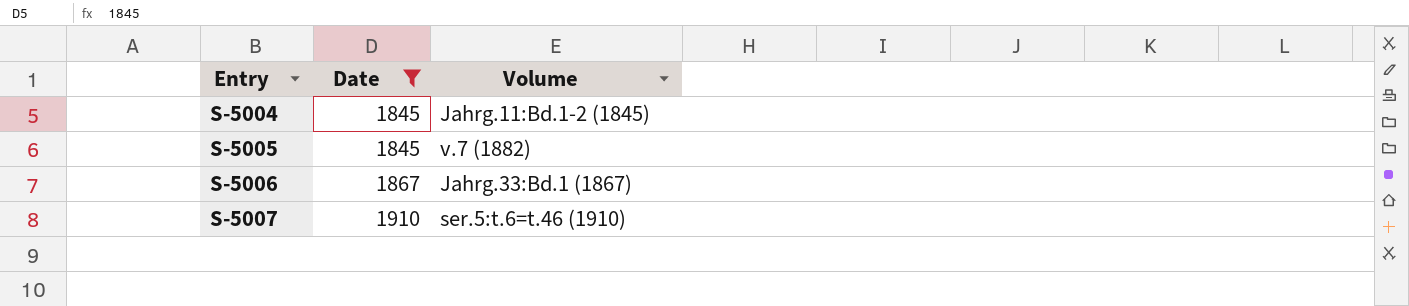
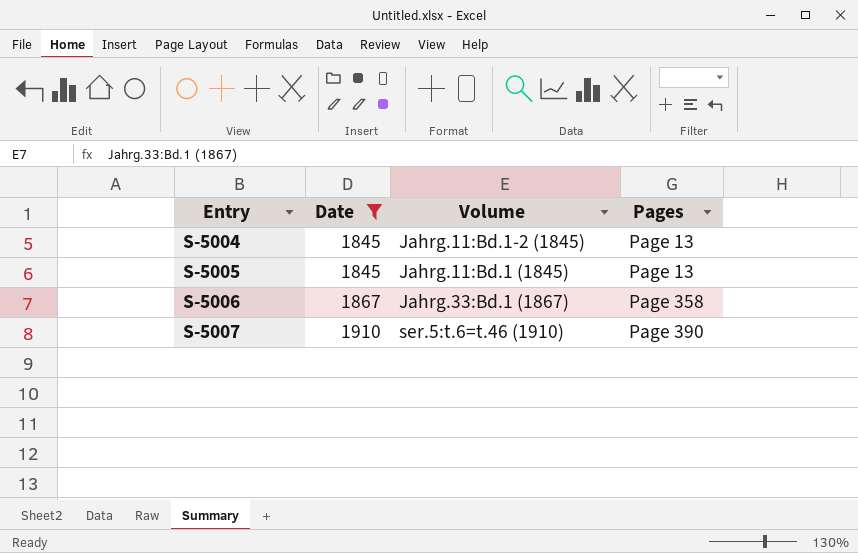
column Pages | position: none -> 4
S-5005 | Volume: v.7 (1882) -> Jahrg.11:Bd.1 (1845)

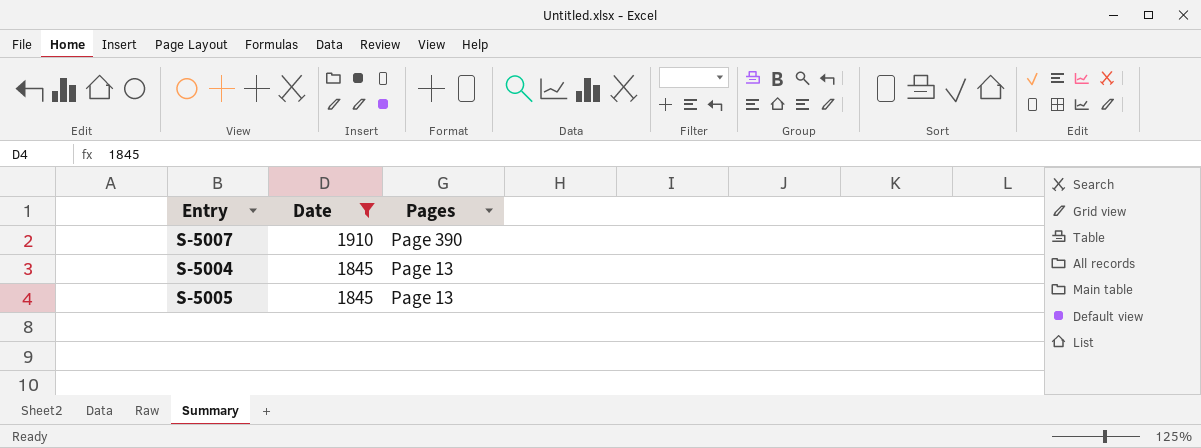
row order: Entry ascending -> Date descending
column Volume | position: 3 -> none
row S-5006: 1867 | Jahrg.33:Bd.1 (1867) | Page 358 -> none

